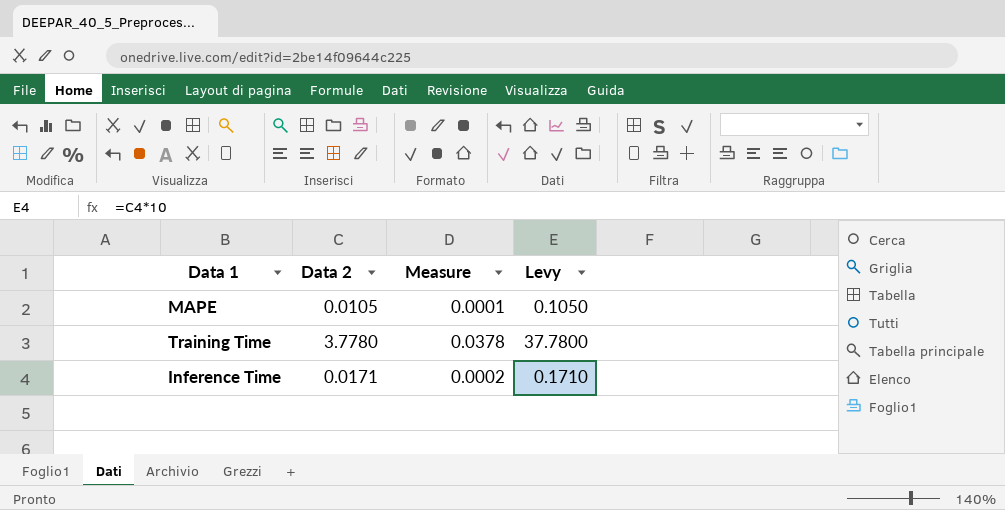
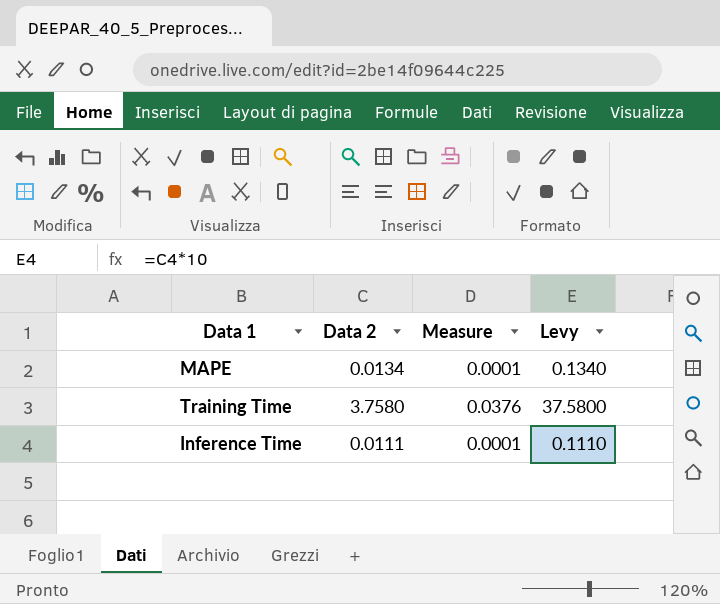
MAPE | Data 2: 0.0105 -> 0.0134
MAPE | Levy: 0.1050 -> 0.1340
Training Time | Data 2: 3.7780 -> 3.7580
Training Time | Measure: 0.0378 -> 0.0376
Training Time | Levy: 37.7800 -> 37.5800
Inference Time | Data 2: 0.0171 -> 0.0111
Inference Time | Measure: 0.0002 -> 0.0001
Inference Time | Levy: 0.1710 -> 0.1110

